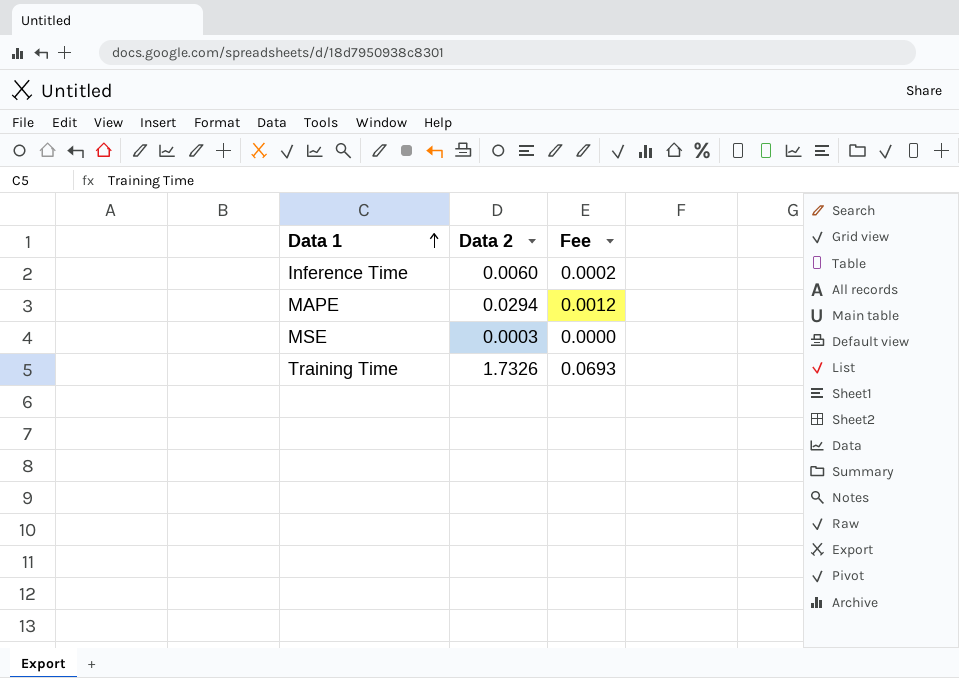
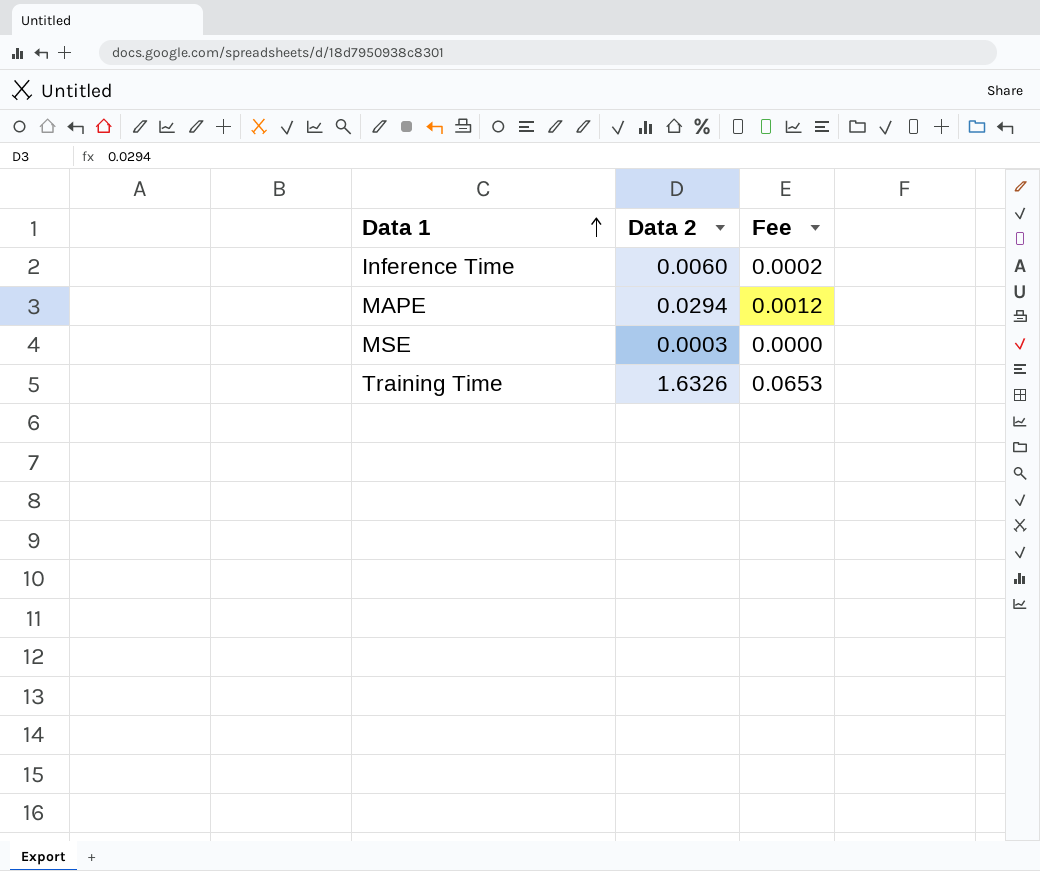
Training Time | Data 2: 1.7326 -> 1.6326
Training Time | Fee: 0.0693 -> 0.0653

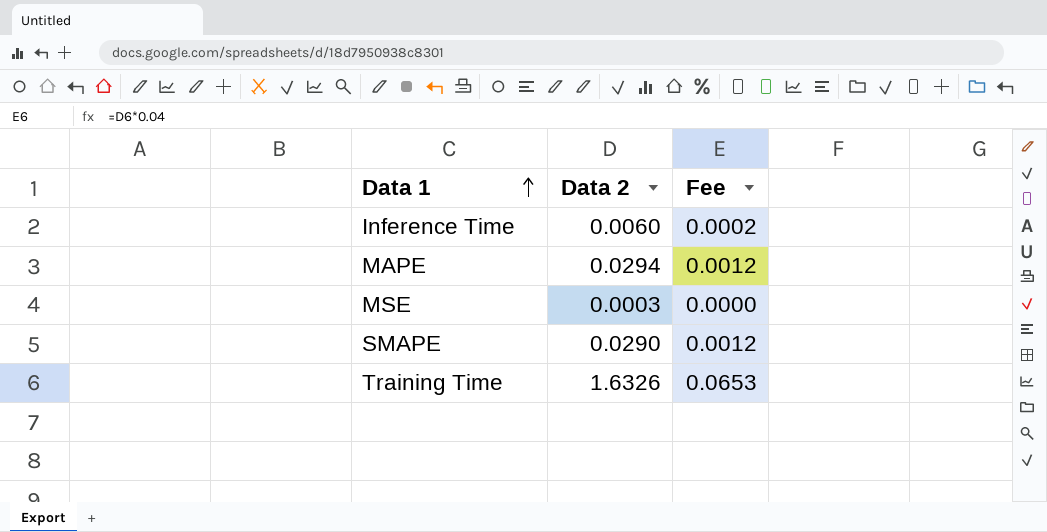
row SMAPE: none -> 0.0290 | 0.0012

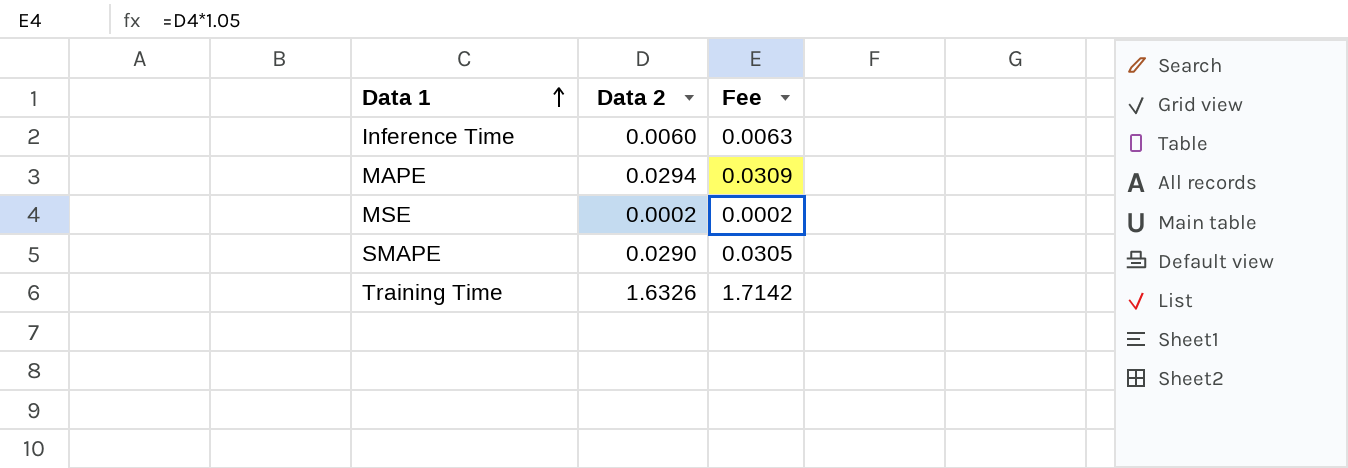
column Fee | formula: [Data 2] * 0.04 -> [Data 2] * 1.05
MSE | Data 2: 0.0003 -> 0.0002

